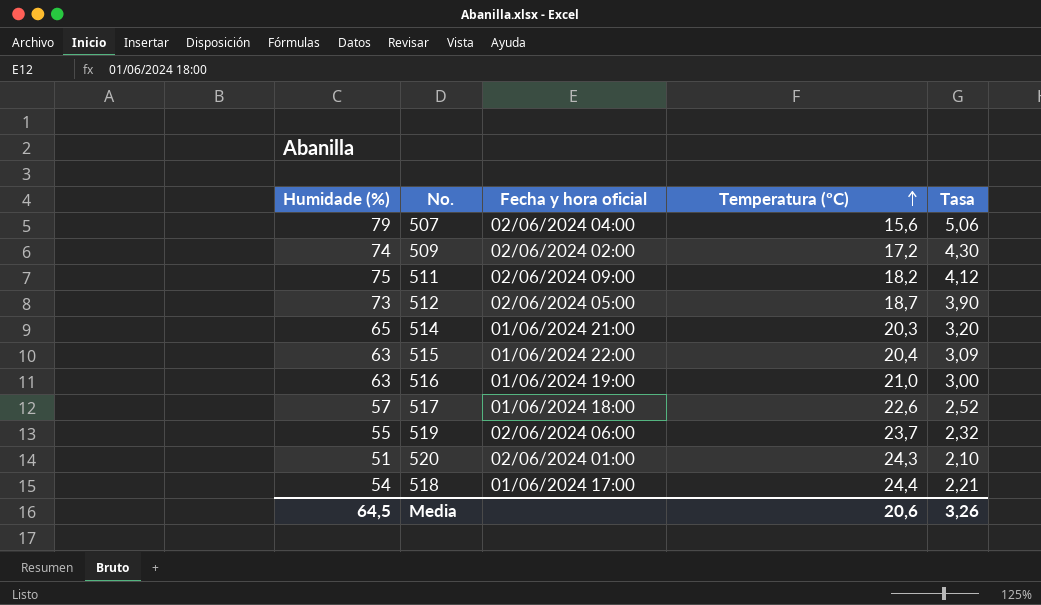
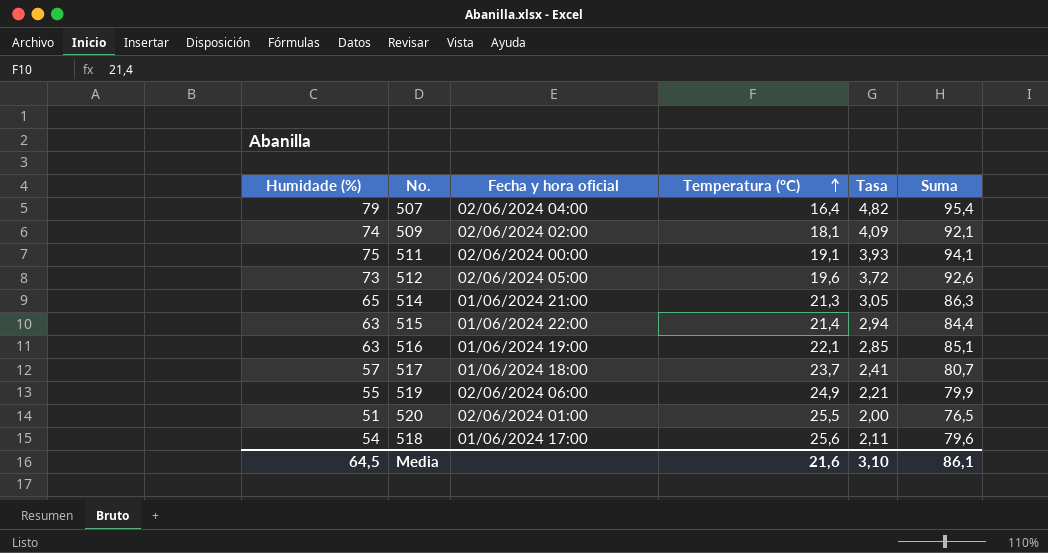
column Suma | formula: none -> [Humidade (%)] + [Temperatura (ºC)]
507 | Temperatura (ºC): 15,6 -> 16,4
507 | Tasa: 5,06 -> 4,82
509 | Temperatura (ºC): 17,2 -> 18,1
509 | Tasa: 4,30 -> 4,09
511 | Fecha y hora oficial: 02/06/2024 09:00 -> 02/06/2024 00:00
511 | Temperatura (ºC): 18,2 -> 19,1
511 | Tasa: 4,12 -> 3,93
512 | Temperatura (ºC): 18,7 -> 19,6
512 | Tasa: 3,90 -> 3,72
514 | Temperatura (ºC): 20,3 -> 21,3
514 | Tasa: 3,20 -> 3,05
515 | Temperatura (ºC): 20,4 -> 21,4
515 | Tasa: 3,09 -> 2,94
516 | Temperatura (ºC): 21,0 -> 22,1
516 | Tasa: 3,00 -> 2,85
517 | Temperatura (ºC): 22,6 -> 23,7
517 | Tasa: 2,52 -> 2,41
519 | Temperatura (ºC): 23,7 -> 24,9
519 | Tasa: 2,32 -> 2,21
520 | Temperatura (ºC): 24,3 -> 25,5
520 | Tasa: 2,10 -> 2,00
518 | Temperatura (ºC): 24,4 -> 25,6
518 | Tasa: 2,21 -> 2,11
Media | Temperatura (ºC): 20,6 -> 21,6
Media | Tasa: 3,26 -> 3,10

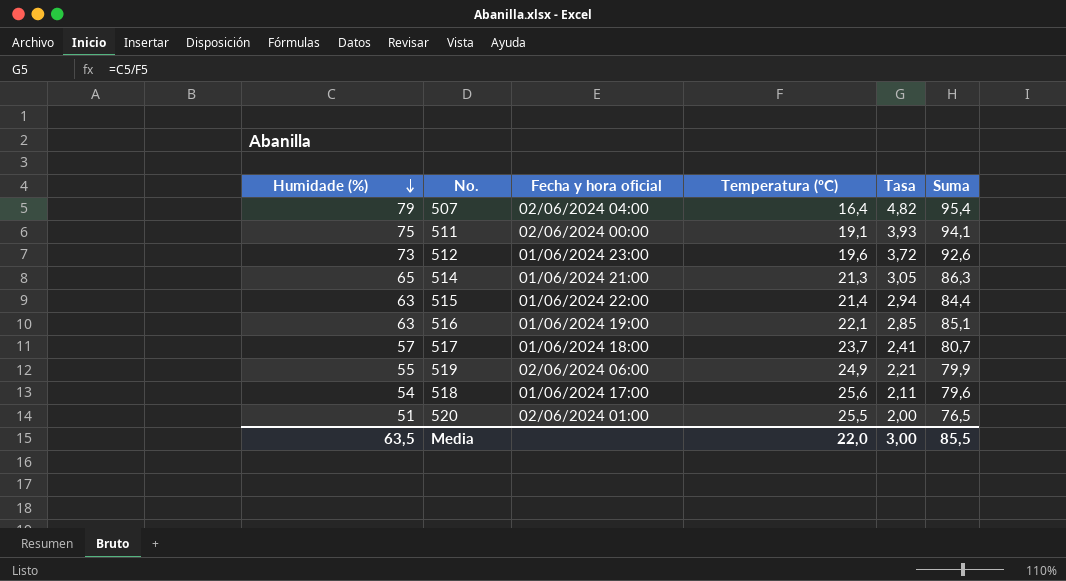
row order: Temperatura (ºC) ascending -> Humidade (%) descending
row 509: 74 | 02/06/2024 02:00 | 18,1 | 4,09 | 92,1 -> none
512 | Fecha y hora oficial: 02/06/2024 05:00 -> 01/06/2024 23:00
Media | Humidade (%): 64,5 -> 63,5
Media | Temperatura (ºC): 21,6 -> 22,0
Media | Tasa: 3,10 -> 3,00
Media | Suma: 86,1 -> 85,5

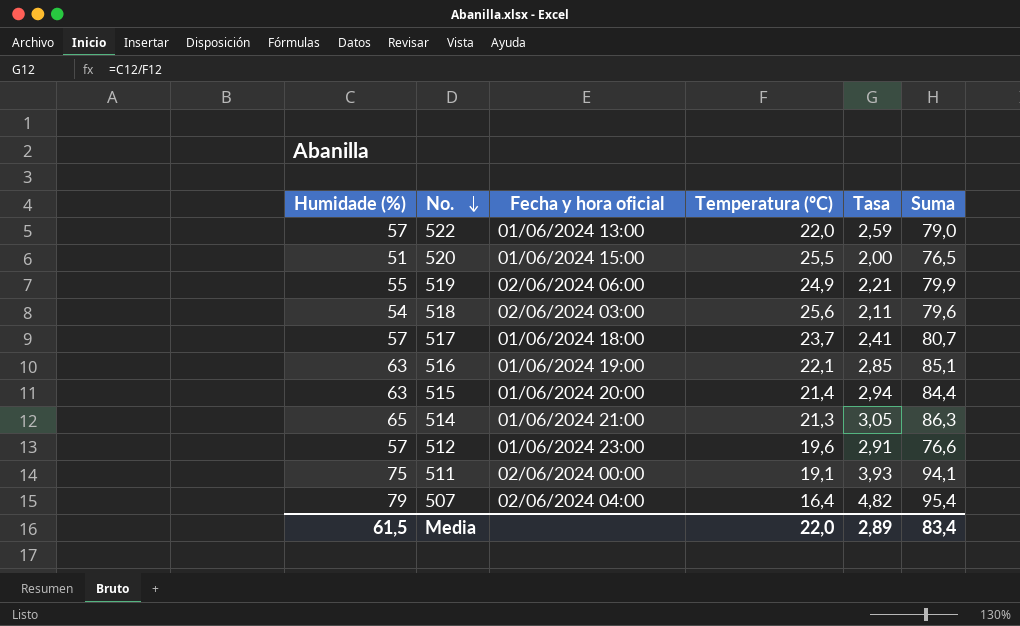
row order: Humidade (%) descending -> No. descending
row 522: none -> 57 | 01/06/2024 13:00 | 22,0 | 2,59 | 79,0
520 | Fecha y hora oficial: 02/06/2024 01:00 -> 01/06/2024 15:00
518 | Fecha y hora oficial: 01/06/2024 17:00 -> 02/06/2024 03:00
515 | Fecha y hora oficial: 01/06/2024 22:00 -> 01/06/2024 20:00
512 | Humidade (%): 73 -> 57
512 | Tasa: 3,72 -> 2,91
512 | Suma: 92,6 -> 76,6
Media | Humidade (%): 63,5 -> 61,5
Media | Tasa: 3,00 -> 2,89
Media | Suma: 85,5 -> 83,4

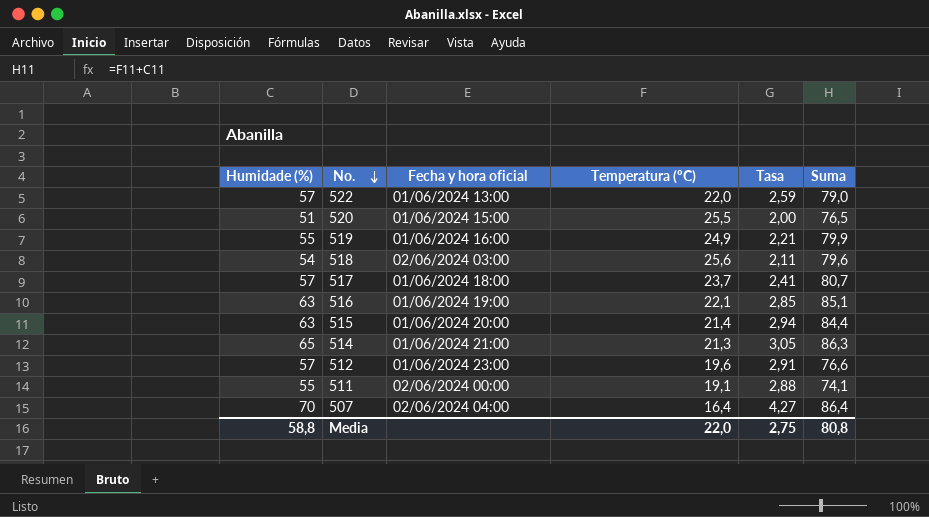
519 | Fecha y hora oficial: 02/06/2024 06:00 -> 01/06/2024 16:00
511 | Humidade (%): 75 -> 55
511 | Tasa: 3,93 -> 2,88
511 | Suma: 94,1 -> 74,1
507 | Humidade (%): 79 -> 70
507 | Tasa: 4,82 -> 4,27
507 | Suma: 95,4 -> 86,4
Media | Humidade (%): 61,5 -> 58,8
Media | Tasa: 2,89 -> 2,75
Media | Suma: 83,4 -> 80,8

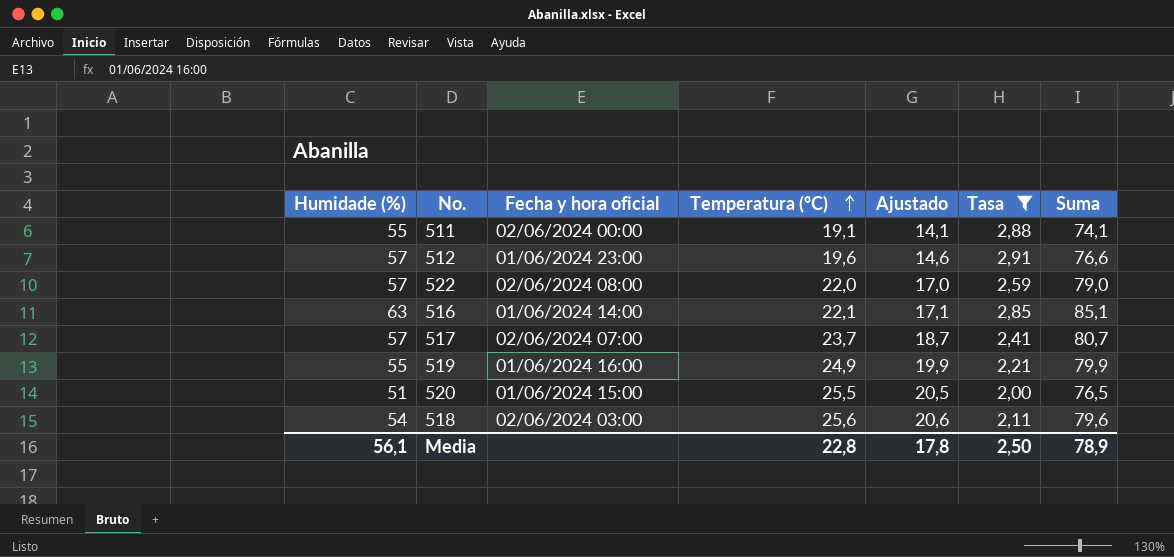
filter: none -> Tasa <= 2,91
row order: No. descending -> Temperatura (ºC) ascending
column Ajustado | formula: none -> [Temperatura (ºC)] - 5
522 | Fecha y hora oficial: 01/06/2024 13:00 -> 02/06/2024 08:00
516 | Fecha y hora oficial: 01/06/2024 19:00 -> 01/06/2024 14:00
517 | Fecha y hora oficial: 01/06/2024 18:00 -> 02/06/2024 07:00
Media | Humidade (%): 58,8 -> 56,1
Media | Temperatura (ºC): 22,0 -> 22,8
Media | Tasa: 2,75 -> 2,50
Media | Suma: 80,8 -> 78,9

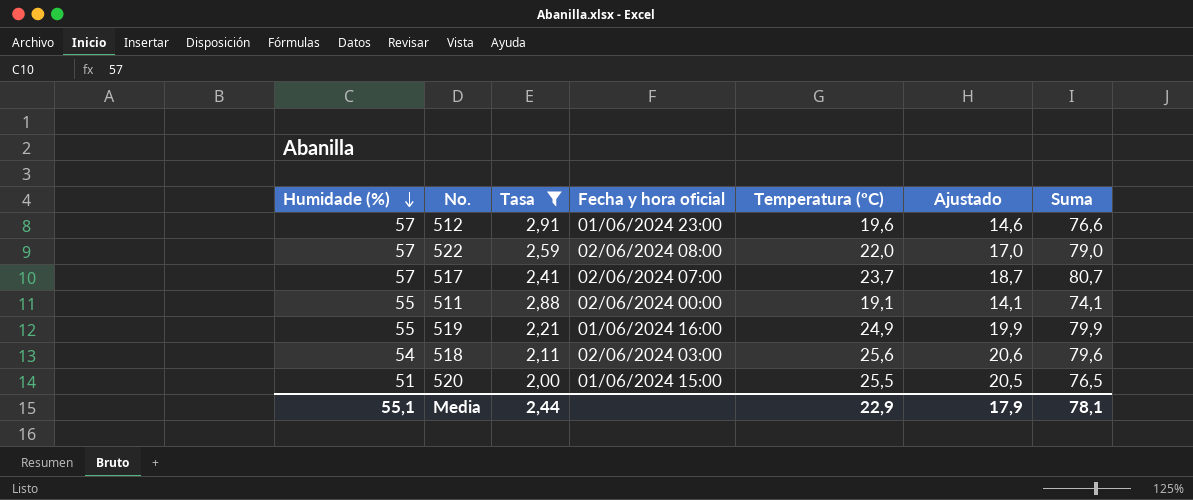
row order: Temperatura (ºC) ascending -> Humidade (%) descending
column Tasa | position: 6 -> 3
row 516: 63 | 01/06/2024 14:00 | 22,1 | 17,1 | 2,85 | 85,1 -> none
Media | Humidade (%): 56,1 -> 55,1
Media | Tasa: 2,50 -> 2,44
Media | Temperatura (ºC): 22,8 -> 22,9
Media | Ajustado: 17,8 -> 17,9
Media | Suma: 78,9 -> 78,1

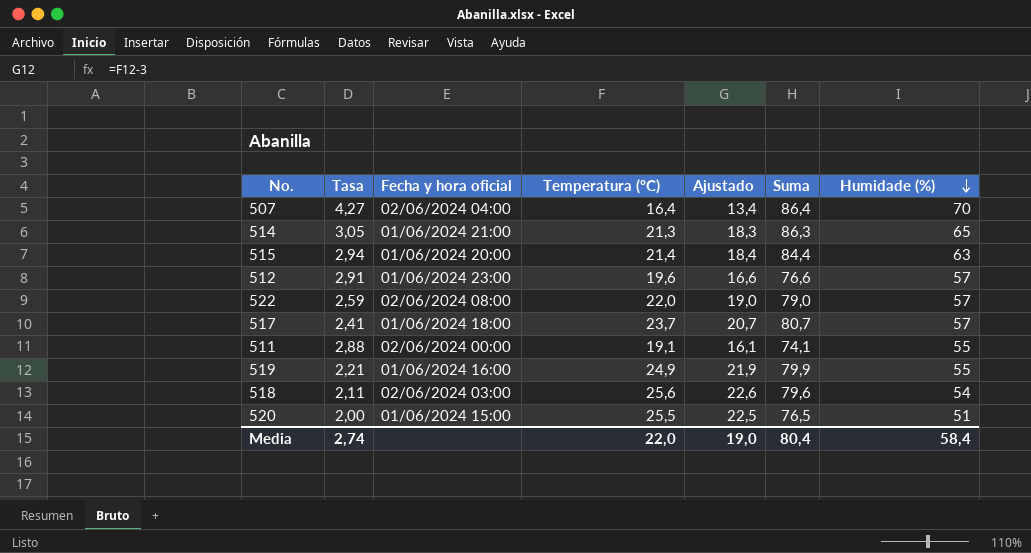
filter: Tasa <= 2,91 -> none
column Ajustado | formula: [Temperatura (ºC)] - 5 -> [Temperatura (ºC)] - 3
column Humidade (%) | position: 1 -> 7
517 | Fecha y hora oficial: 02/06/2024 07:00 -> 01/06/2024 18:00
Media | Tasa: 2,44 -> 2,74
Media | Temperatura (ºC): 22,9 -> 22,0
Media | Ajustado: 17,9 -> 19,0
Media | Suma: 78,1 -> 80,4
Media | Humidade (%): 55,1 -> 58,4

